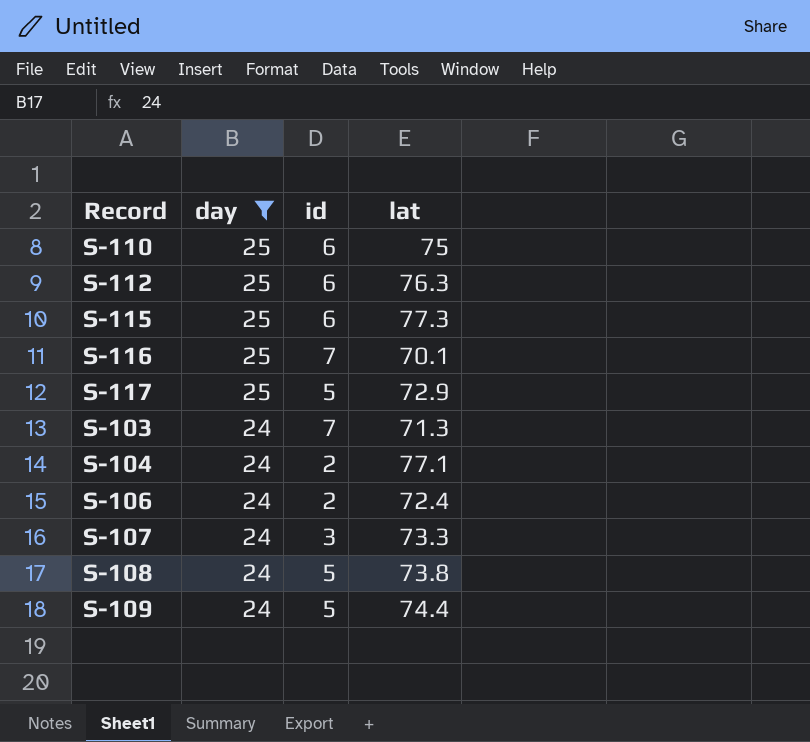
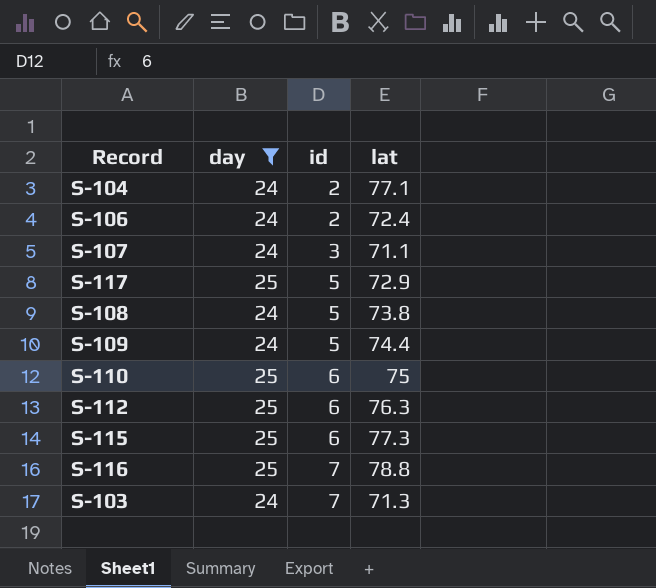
row order: day descending -> id ascending
S-107 | lat: 73.3 -> 71.1
S-116 | lat: 70.1 -> 78.8

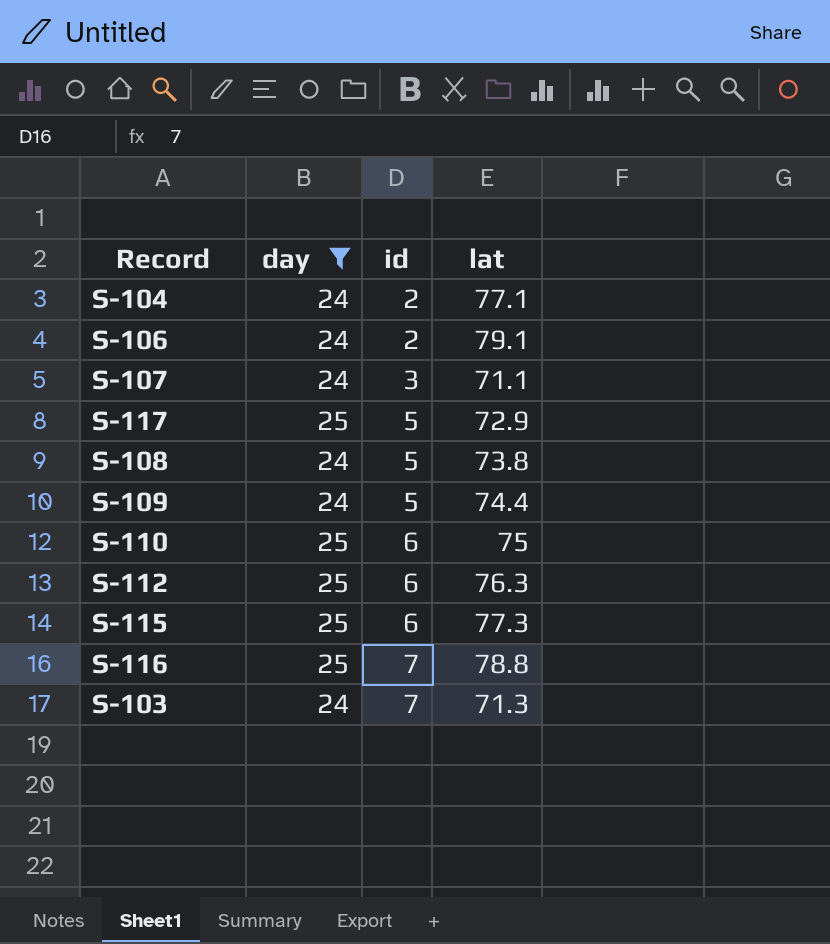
S-106 | lat: 72.4 -> 79.1

